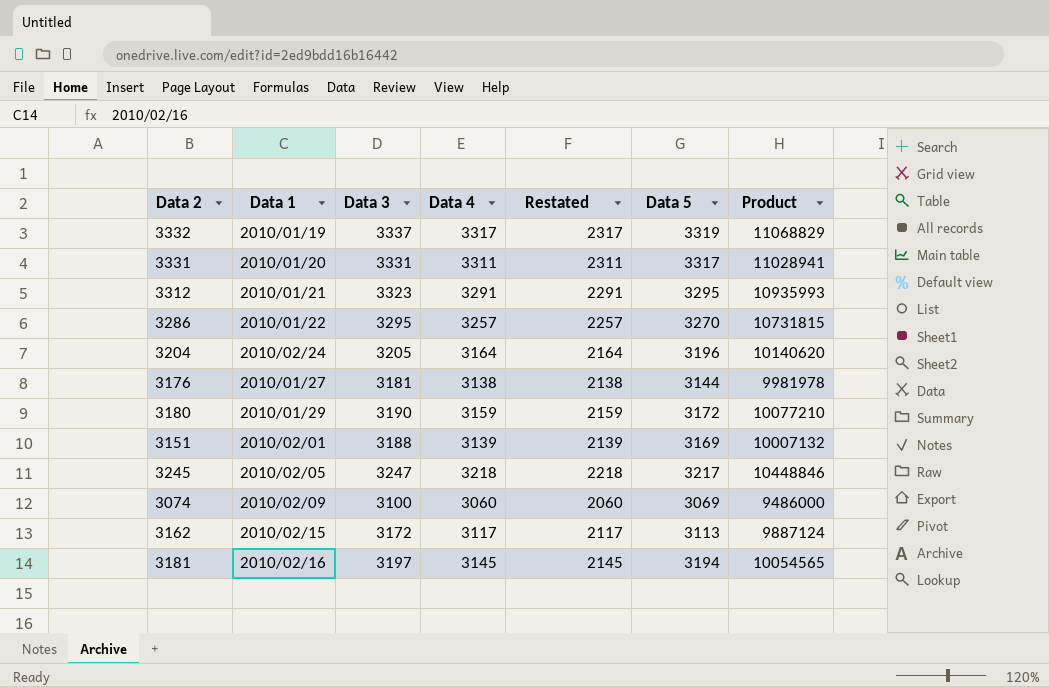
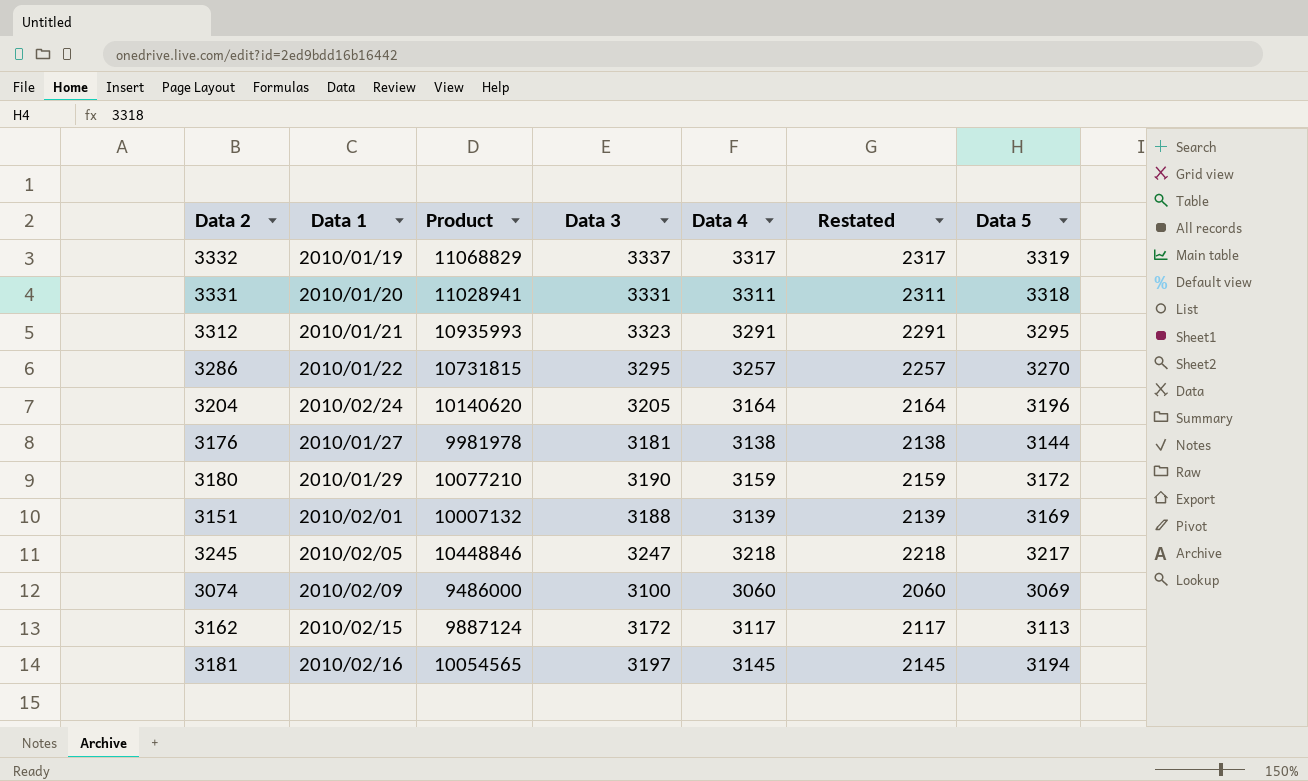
column Product | position: 7 -> 3
3331 | Data 5: 3317 -> 3318

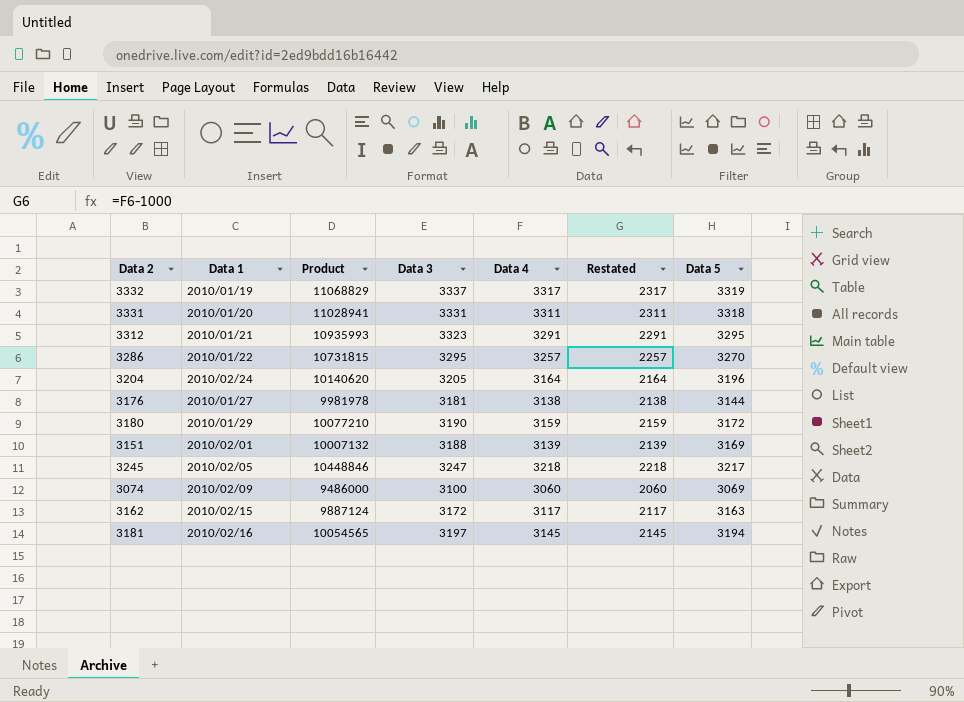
3162 | Data 5: 3113 -> 3163

